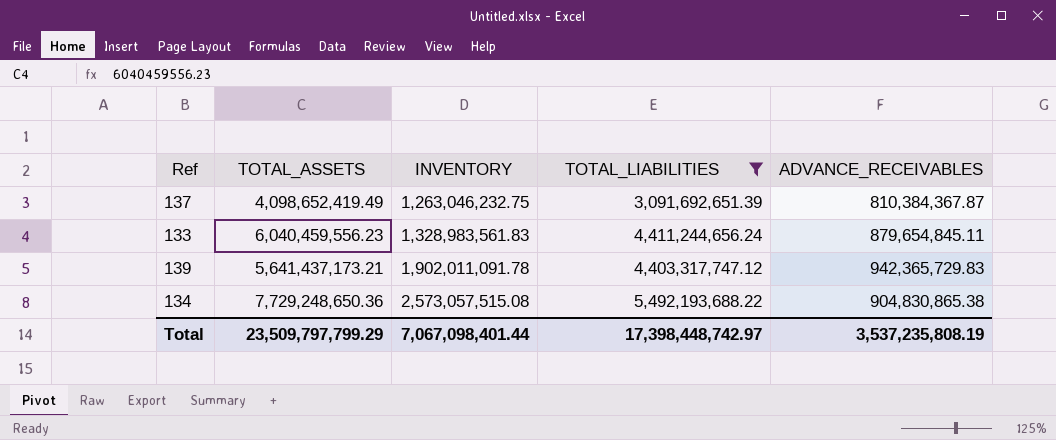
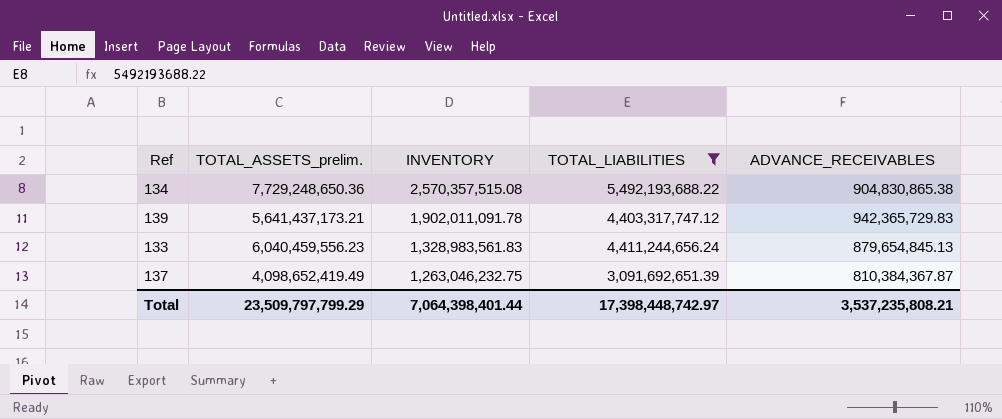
row order: INVENTORY ascending -> INVENTORY descending
column name: TOTAL_ASSETS -> TOTAL_ASSETS_prelim.
134 | INVENTORY: 2,573,057,515.08 -> 2,570,357,515.08
133 | ADVANCE_RECEIVABLES: 879,654,845.11 -> 879,654,845.13
Total | INVENTORY: 7,067,098,401.44 -> 7,064,398,401.44
Total | ADVANCE_RECEIVABLES: 3,537,235,808.19 -> 3,537,235,808.21

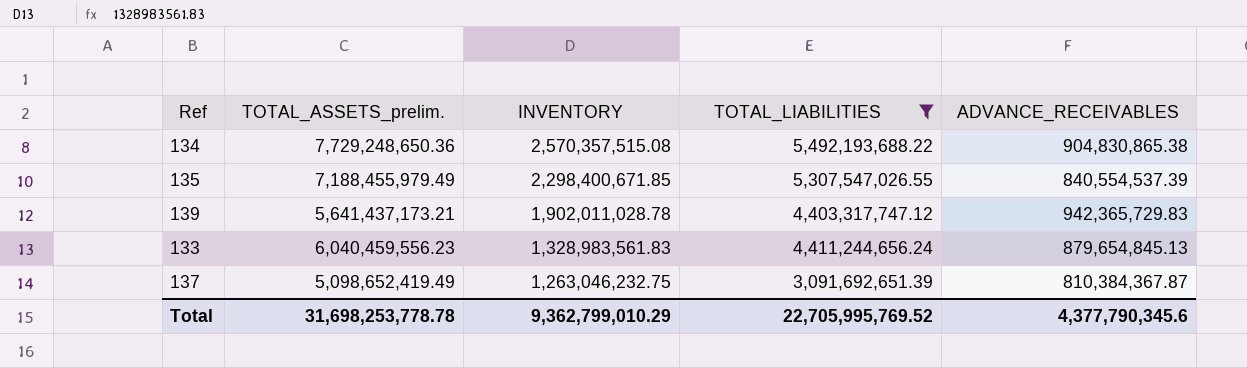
row 135: none -> 7,188,455,979.49 | 2,298,400,671.85 | 5,307,547,026.55 | 840,554,537.39
139 | INVENTORY: 1,902,011,091.78 -> 1,902,011,028.78
137 | TOTAL_ASSETS_prelim.: 4,098,652,419.49 -> 5,098,652,419.49
Total | TOTAL_ASSETS_prelim.: 23,509,797,799.29 -> 31,698,253,778.78
Total | INVENTORY: 7,064,398,401.44 -> 9,362,799,010.29
Total | TOTAL_LIABILITIES: 17,398,448,742.97 -> 22,705,995,769.52
Total | ADVANCE_RECEIVABLES: 3,537,235,808.21 -> 4,377,790,345.6

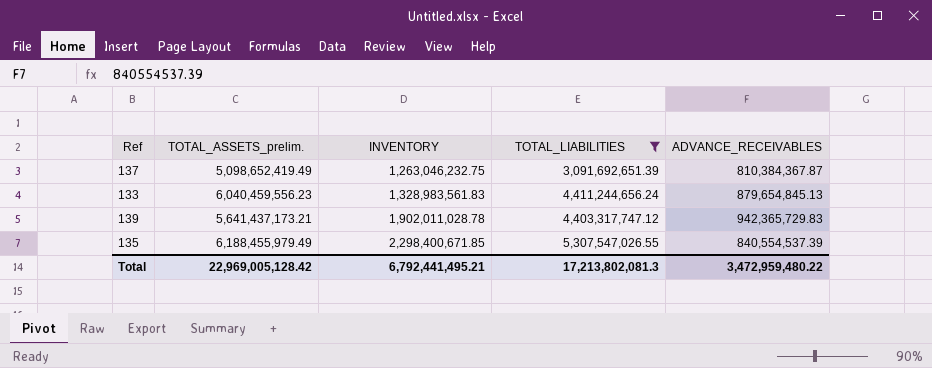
row order: INVENTORY descending -> INVENTORY ascending
row 134: 7,729,248,650.36 | 2,570,357,515.08 | 5,492,193,688.22 | 904,830,865.38 -> none
135 | TOTAL_ASSETS_prelim.: 7,188,455,979.49 -> 6,188,455,979.49
Total | TOTAL_ASSETS_prelim.: 31,698,253,778.78 -> 22,969,005,128.42
Total | INVENTORY: 9,362,799,010.29 -> 6,792,441,495.21
Total | TOTAL_LIABILITIES: 22,705,995,769.52 -> 17,213,802,081.3
Total | ADVANCE_RECEIVABLES: 4,377,790,345.6 -> 3,472,959,480.22

